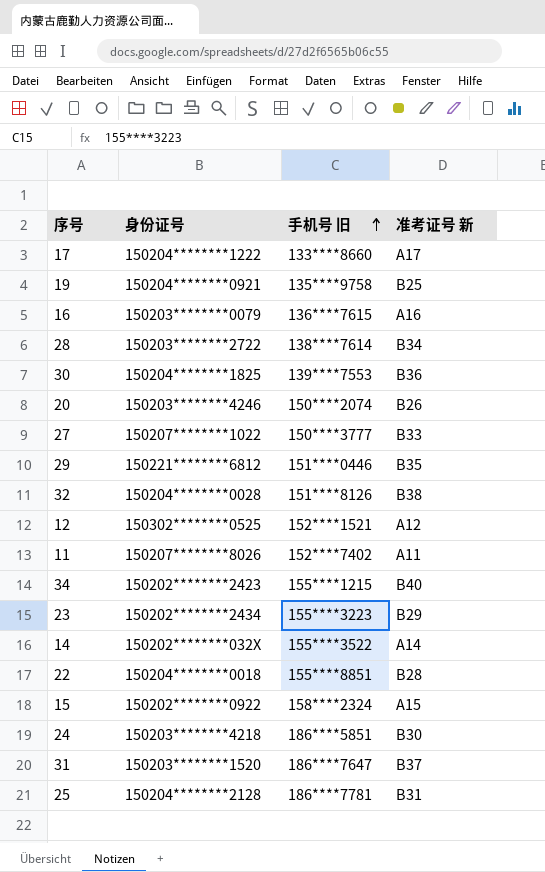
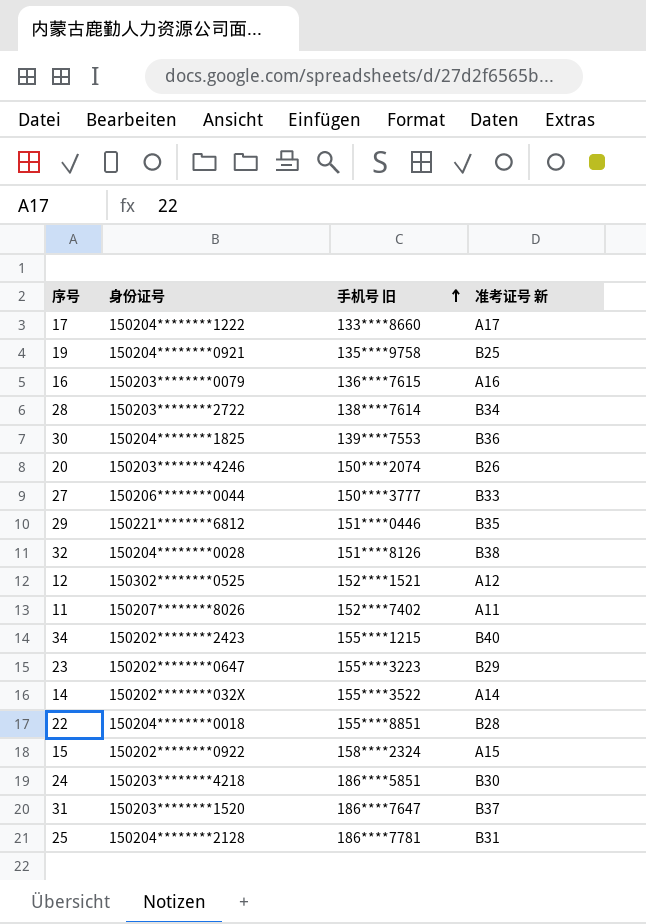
27 | 身份证号: 150207********1022 -> 150206********0044
23 | 身份证号: 150202********2434 -> 150202********0647

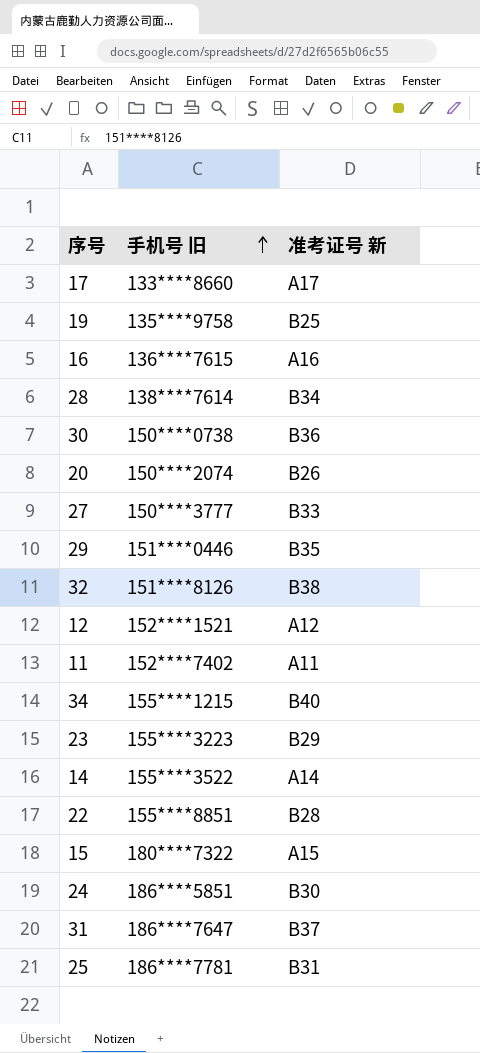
column 身份证号 | position: 2 -> none
30 | 手机号 旧: 139****7553 -> 150****0738
15 | 手机号 旧: 158****2324 -> 180****7322

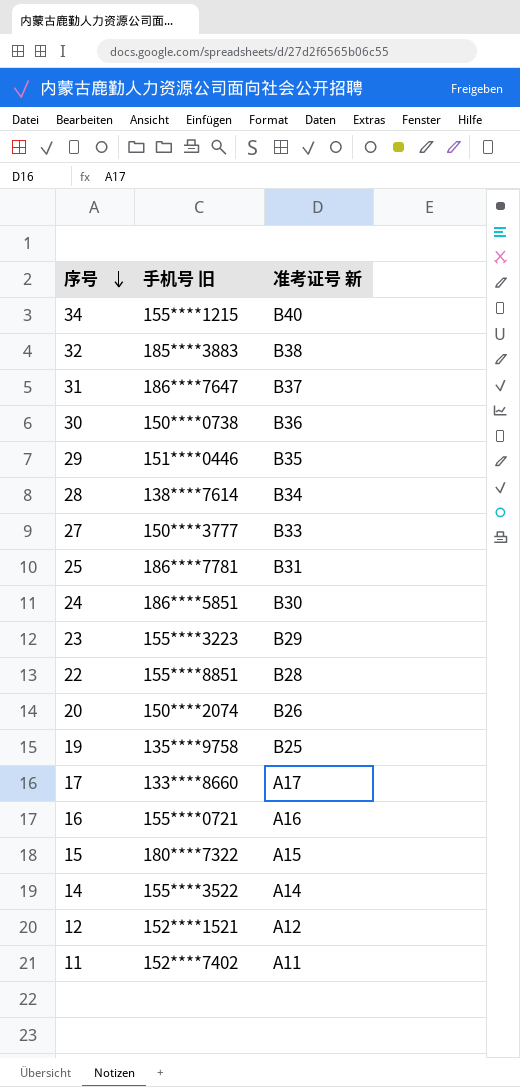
row order: 手机号 旧 ascending -> 序号 descending
32 | 手机号 旧: 151****8126 -> 185****3883
16 | 手机号 旧: 136****7615 -> 155****0721

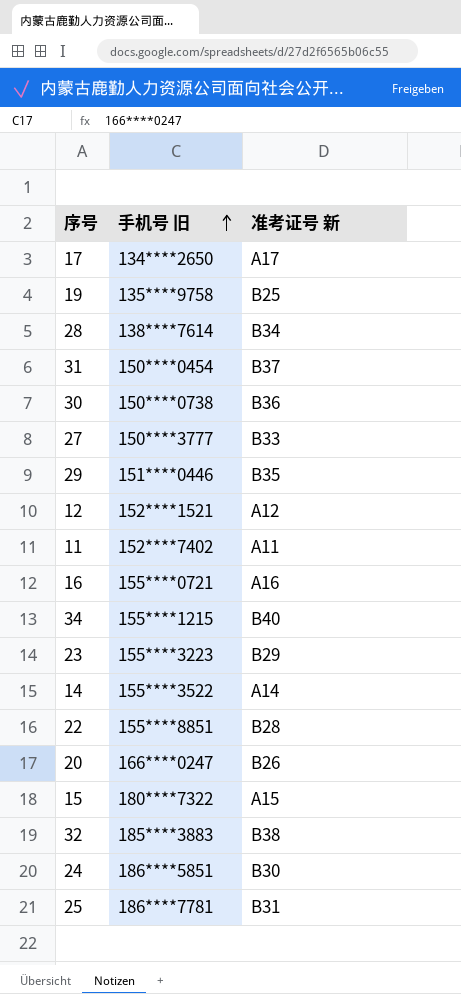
row order: 序号 descending -> 手机号 旧 ascending
17 | 手机号 旧: 133****8660 -> 134****2650
31 | 手机号 旧: 186****7647 -> 150****0454
20 | 手机号 旧: 150****2074 -> 166****0247

